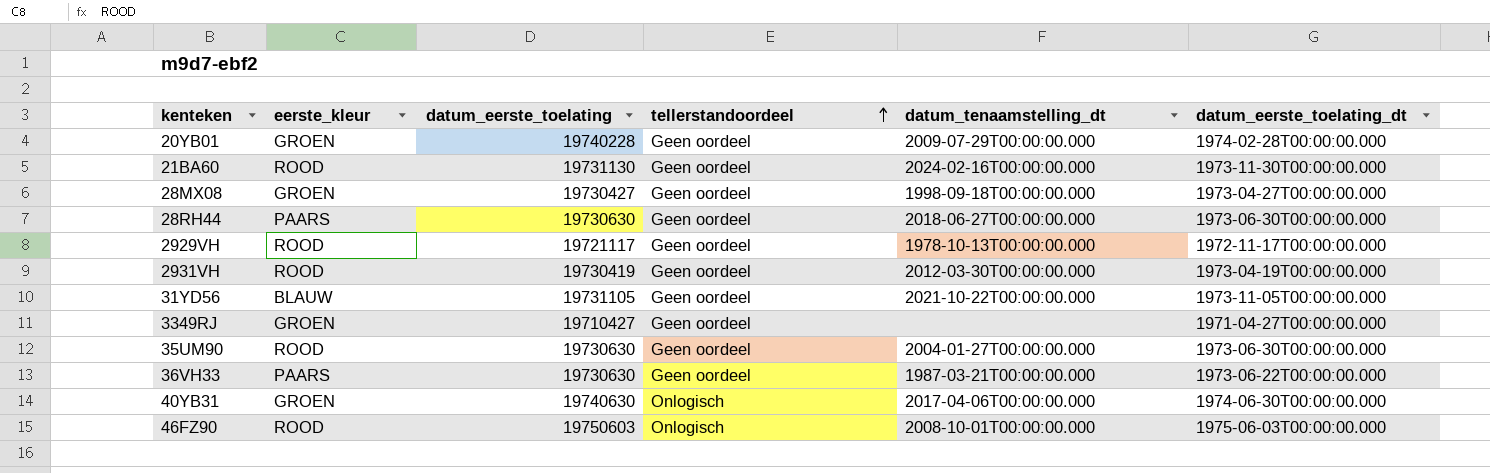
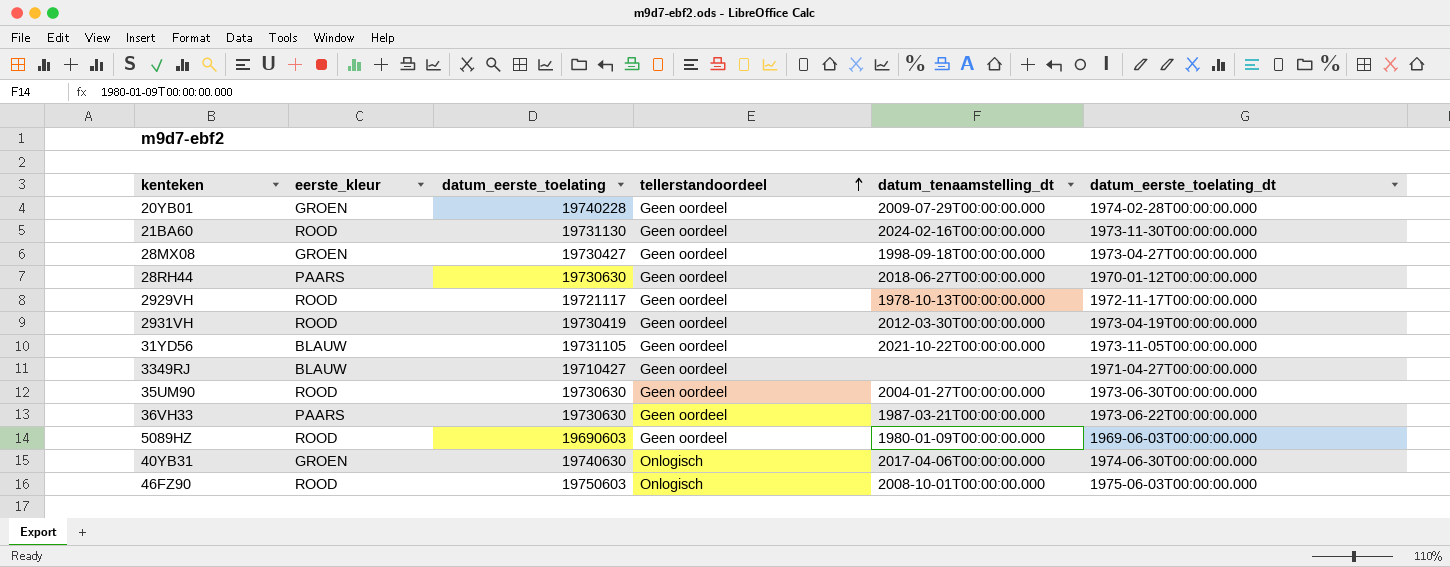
28RH44 | datum_eerste_toelating_dt: 1973-06-30T00:00:00.000 -> 1970-01-12T00:00:00.000
3349RJ | eerste_kleur: GROEN -> BLAUW
row 5089HZ: none -> ROOD | 19690603 | Geen oordeel | 1980-01-09T00:00:00.000 | 1969-06-03T00:00:00.000

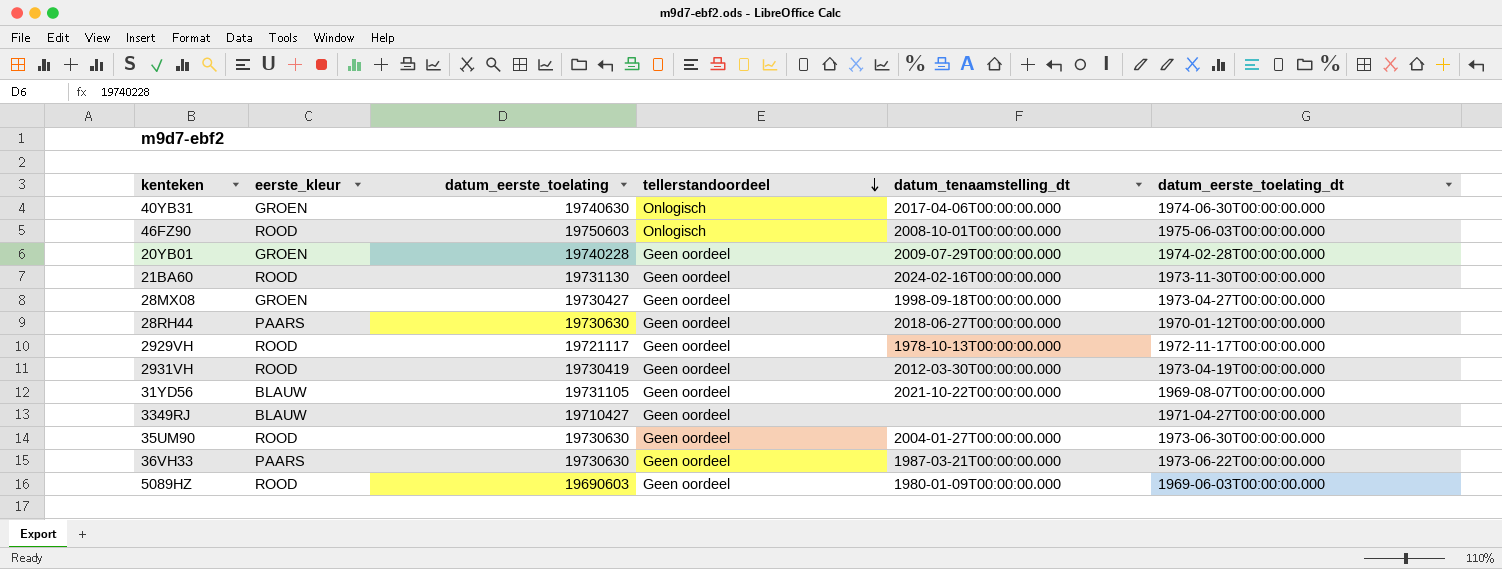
row order: tellerstandoordeel ascending -> tellerstandoordeel descending
31YD56 | datum_eerste_toelating_dt: 1973-11-05T00:00:00.000 -> 1969-08-07T00:00:00.000

